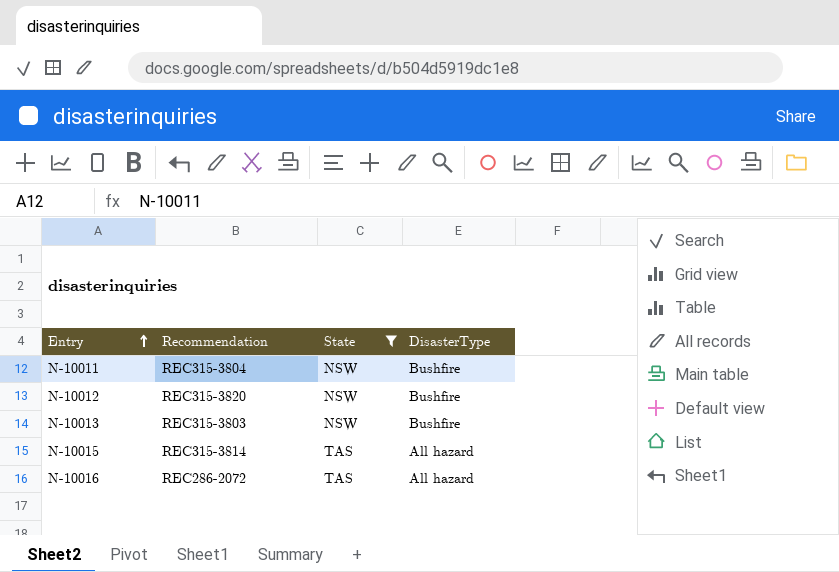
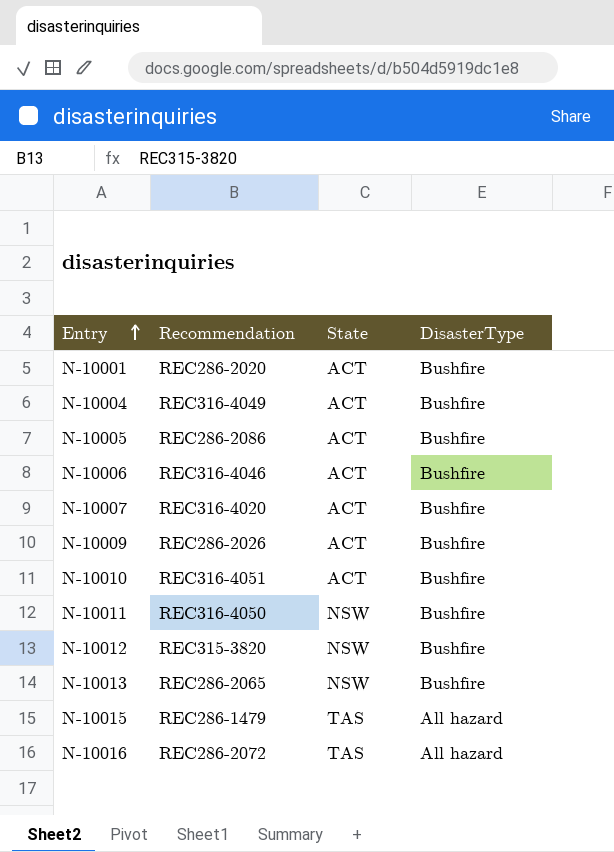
filter: State != ACT -> none
N-10011 | Recommendation: REC315-3804 -> REC316-4050
N-10013 | Recommendation: REC315-3803 -> REC286-2065
N-10015 | Recommendation: REC315-3814 -> REC286-1479

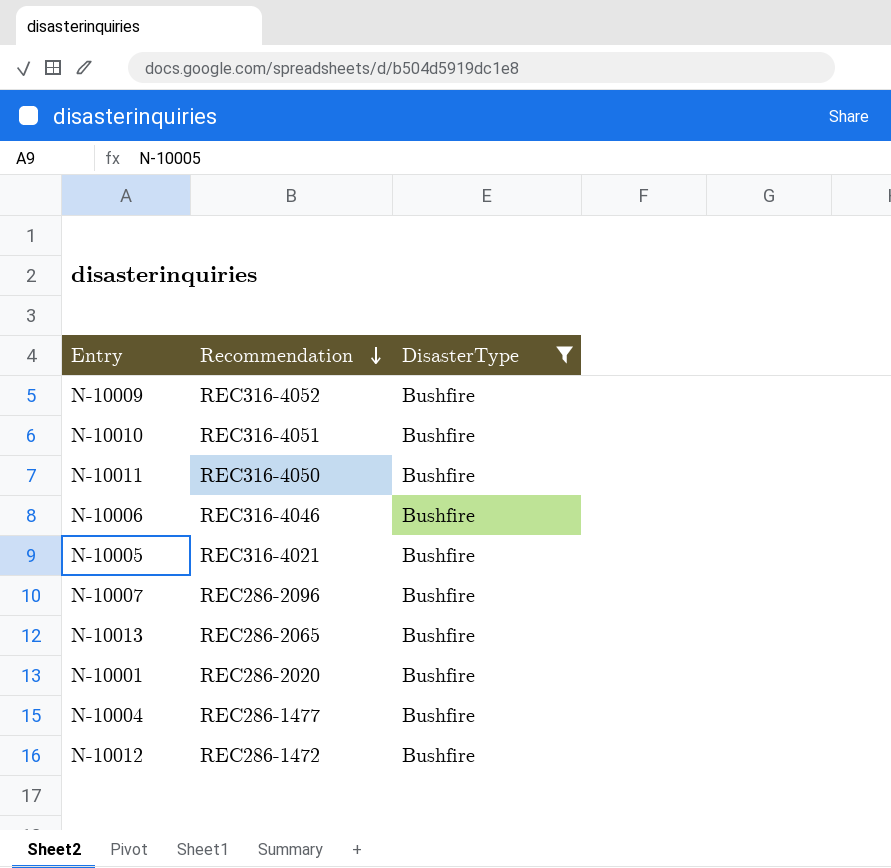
filter: none -> DisasterType = Bushfire
row order: Entry ascending -> Recommendation descending
column State | position: 3 -> none
N-10009 | Recommendation: REC286-2026 -> REC316-4052
N-10005 | Recommendation: REC286-2086 -> REC316-4021
N-10007 | Recommendation: REC316-4020 -> REC286-2096
N-10004 | Recommendation: REC316-4049 -> REC286-1477
N-10012 | Recommendation: REC315-3820 -> REC286-1472

